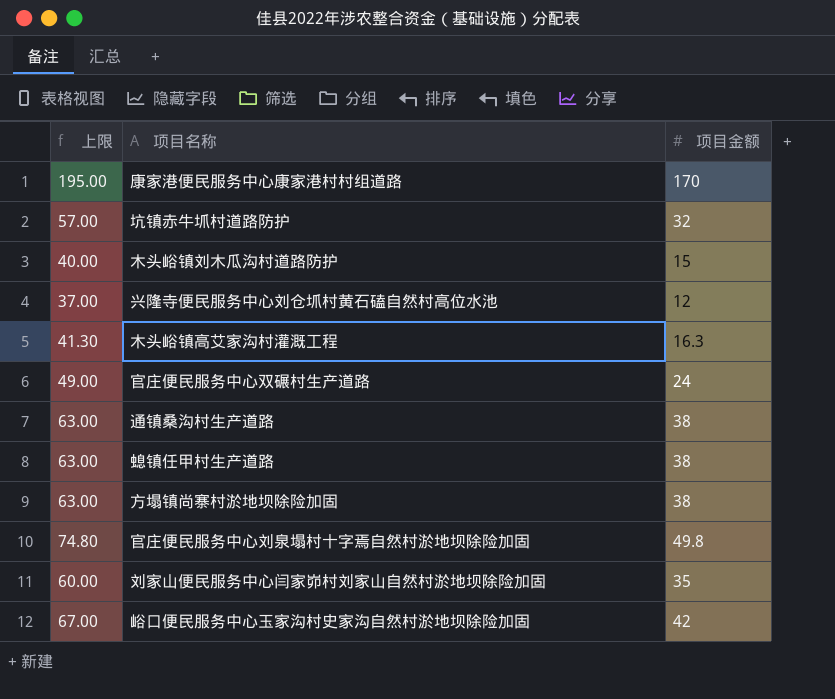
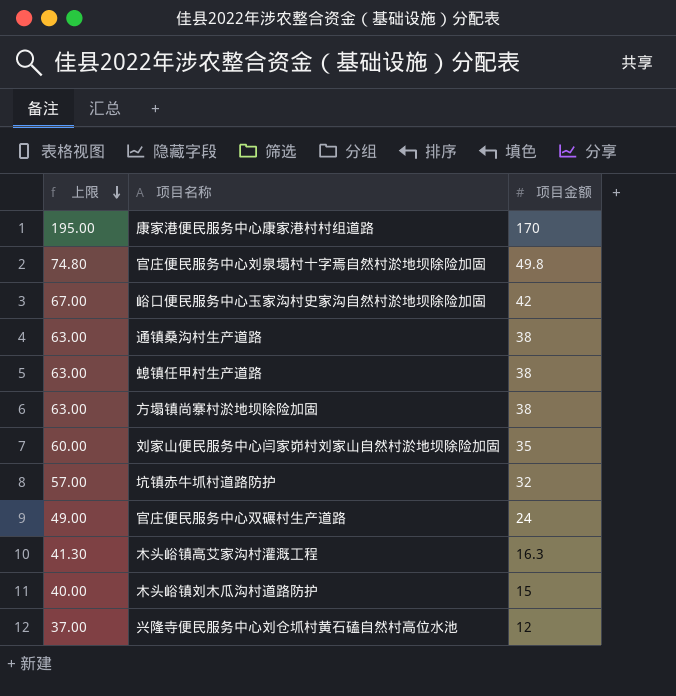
row order: none -> 上限 descending

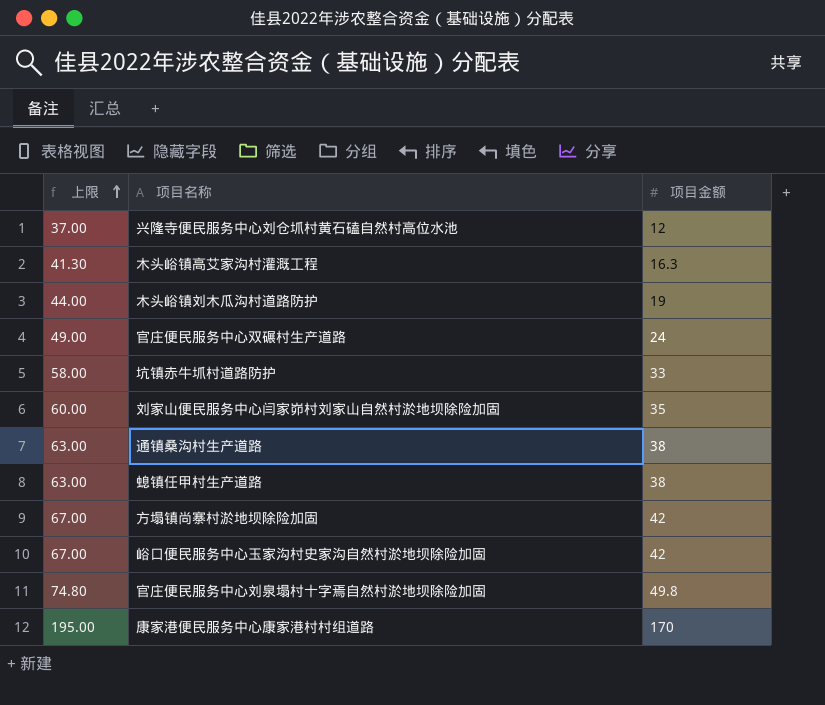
row order: 上限 descending -> 上限 ascending
木头峪镇刘木瓜沟村道路防护 | 上限: 40.00 -> 44.00
木头峪镇刘木瓜沟村道路防护 | 项目金额: 15 -> 19
坑镇赤牛坬村道路防护 | 上限: 57.00 -> 58.00
坑镇赤牛坬村道路防护 | 项目金额: 32 -> 33
方塌镇尚寨村淤地坝除险加固 | 上限: 63.00 -> 67.00
方塌镇尚寨村淤地坝除险加固 | 项目金额: 38 -> 42

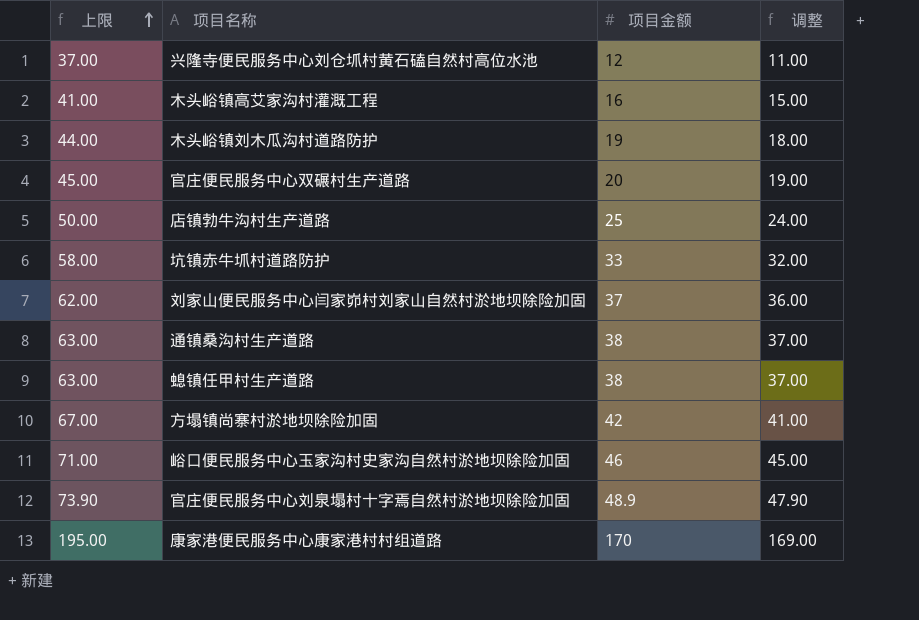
column 调整 | formula: none -> [项目金额] - 1
木头峪镇高艾家沟村灌溉工程 | 上限: 41.30 -> 41.00
木头峪镇高艾家沟村灌溉工程 | 项目金额: 16.3 -> 16
官庄便民服务中心双碾村生产道路 | 上限: 49.00 -> 45.00
官庄便民服务中心双碾村生产道路 | 项目金额: 24 -> 20
row 店镇勃牛沟村生产道路: none -> 50.00 | 25 | 24.00
刘家山便民服务中心闫家峁村刘家山自然村淤地坝除险加固 | 上限: 60.00 -> 62.00
刘家山便民服务中心闫家峁村刘家山自然村淤地坝除险加固 | 项目金额: 35 -> 37
峪口便民服务中心玉家沟村史家沟自然村淤地坝除险加固 | 上限: 67.00 -> 71.00
峪口便民服务中心玉家沟村史家沟自然村淤地坝除险加固 | 项目金额: 42 -> 46
官庄便民服务中心刘泉塌村十字焉自然村淤地坝除险加固 | 上限: 74.80 -> 73.90
官庄便民服务中心刘泉塌村十字焉自然村淤地坝除险加固 | 项目金额: 49.8 -> 48.9

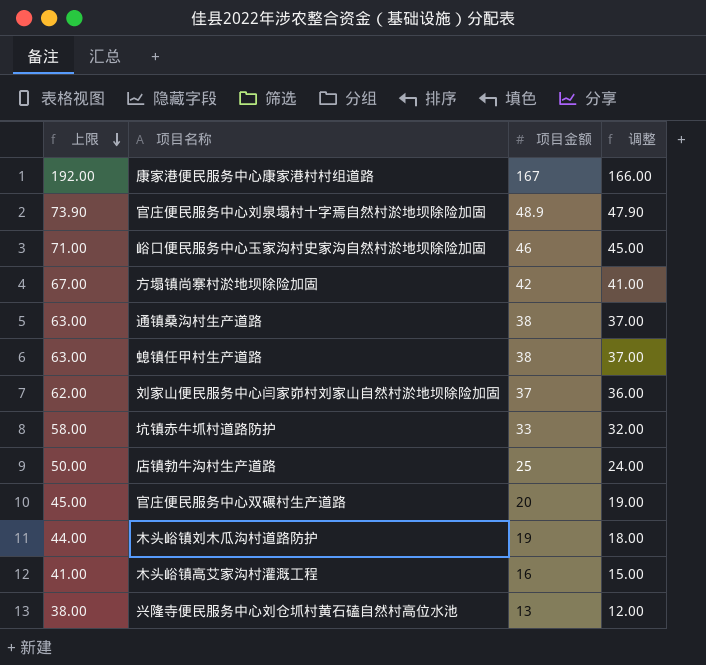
row order: 上限 ascending -> 上限 descending
康家港便民服务中心康家港村村组道路 | 上限: 195.00 -> 192.00
康家港便民服务中心康家港村村组道路 | 项目金额: 170 -> 167
康家港便民服务中心康家港村村组道路 | 调整: 169.00 -> 166.00
兴隆寺便民服务中心刘仓坬村黄石磕自然村高位水池 | 上限: 37.00 -> 38.00
兴隆寺便民服务中心刘仓坬村黄石磕自然村高位水池 | 项目金额: 12 -> 13
兴隆寺便民服务中心刘仓坬村黄石磕自然村高位水池 | 调整: 11.00 -> 12.00

